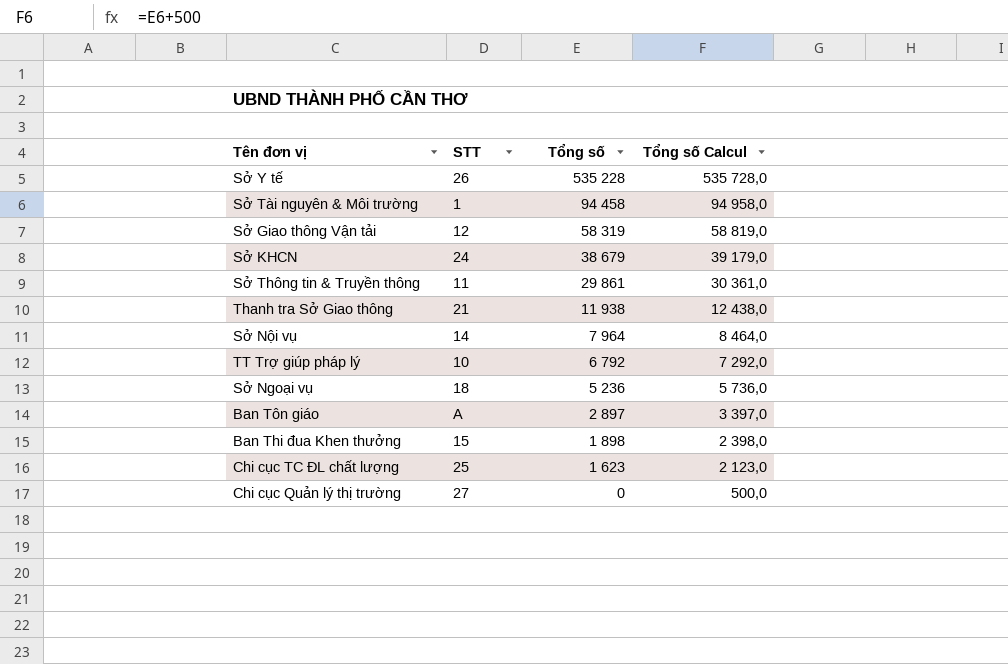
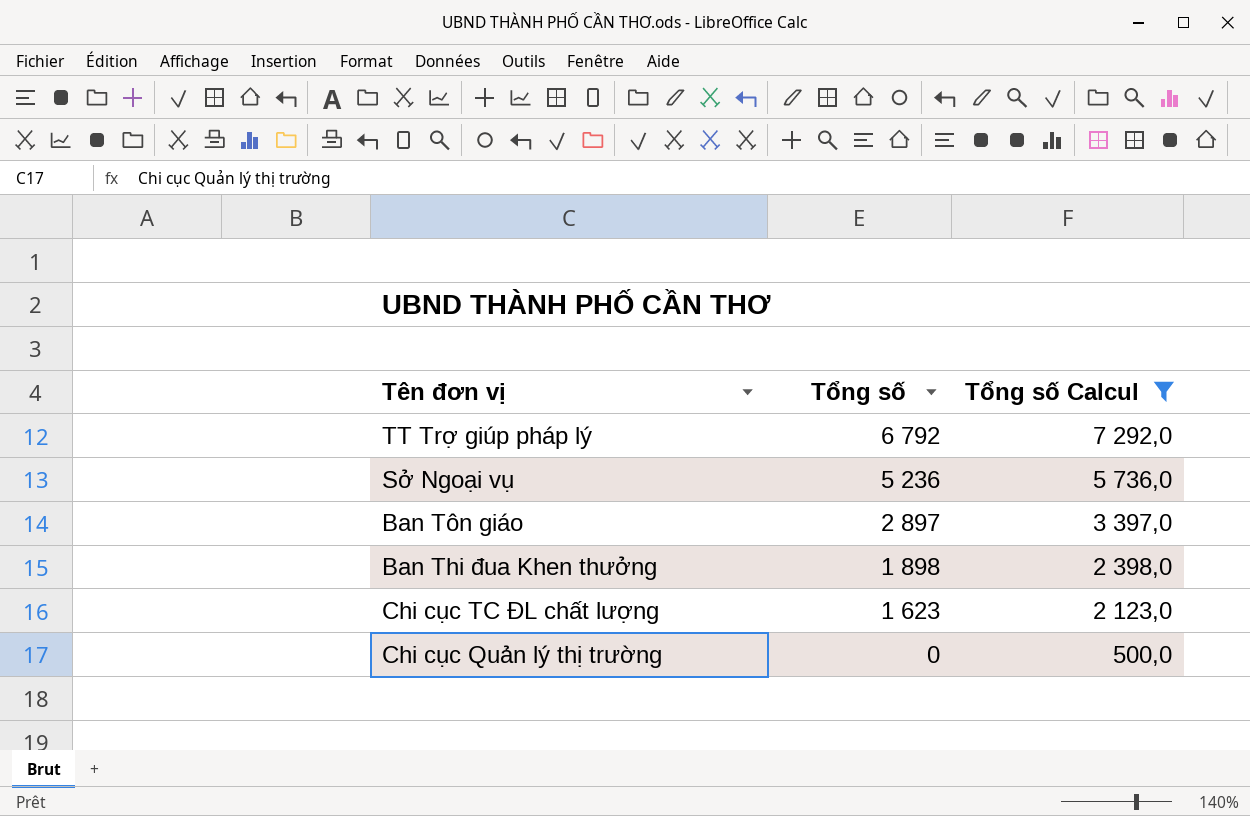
filter: none -> Tổng số Calcul <= 7 292,0
column STT | position: 2 -> none

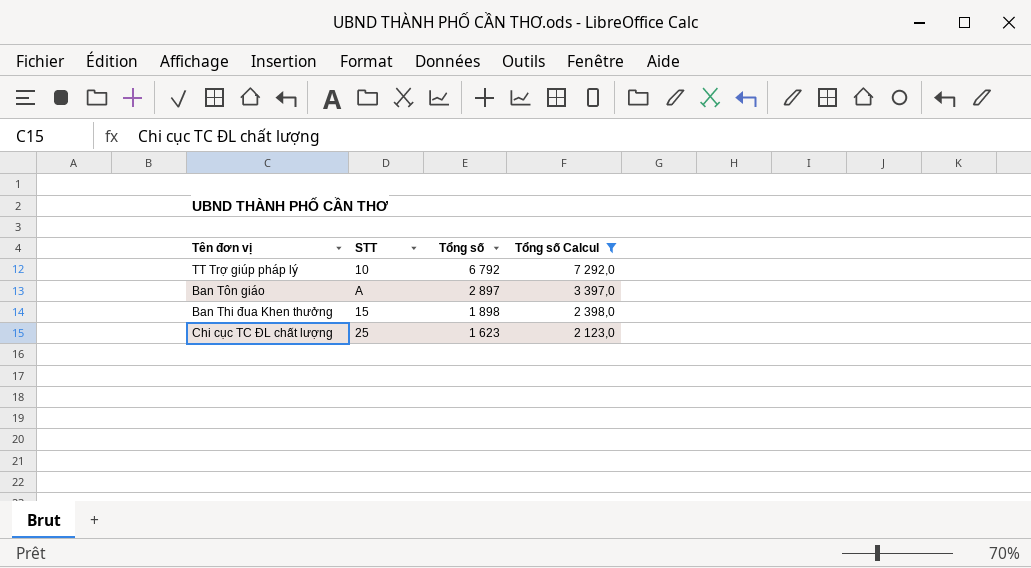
column STT | position: none -> 2
row Sở Ngoại vụ: 5 236 | 5 736,0 -> none
row Chi cục Quản lý thị trường: 0 | 500,0 -> none

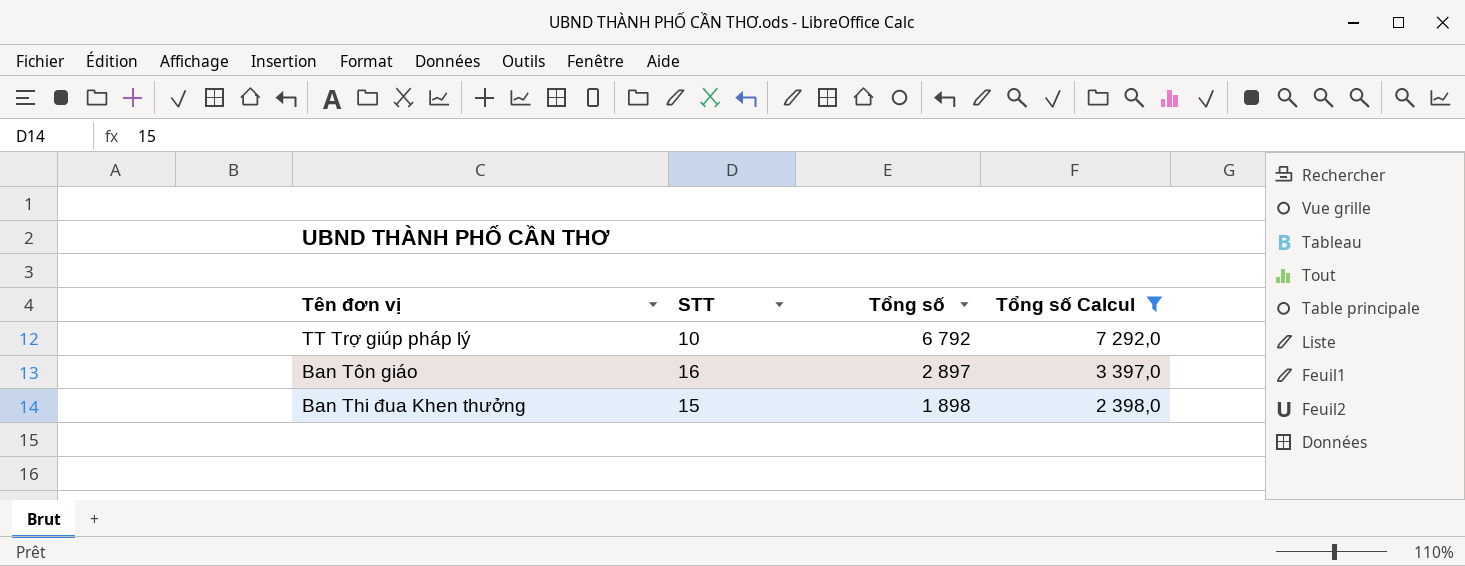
row Chi cục TC ĐL chất lượng: 25 | 1 623 | 2 123,0 -> none
Ban Tôn giáo | STT: A -> 16

